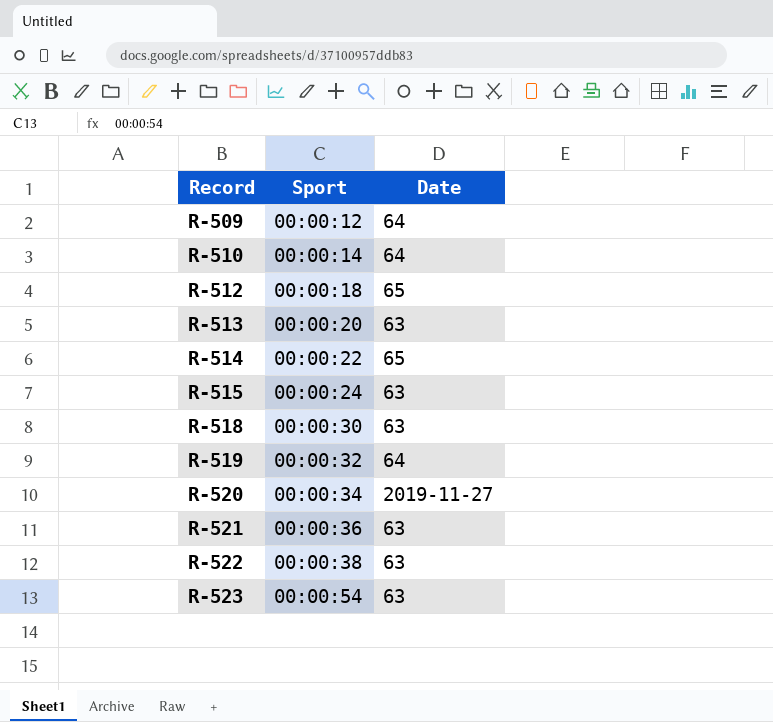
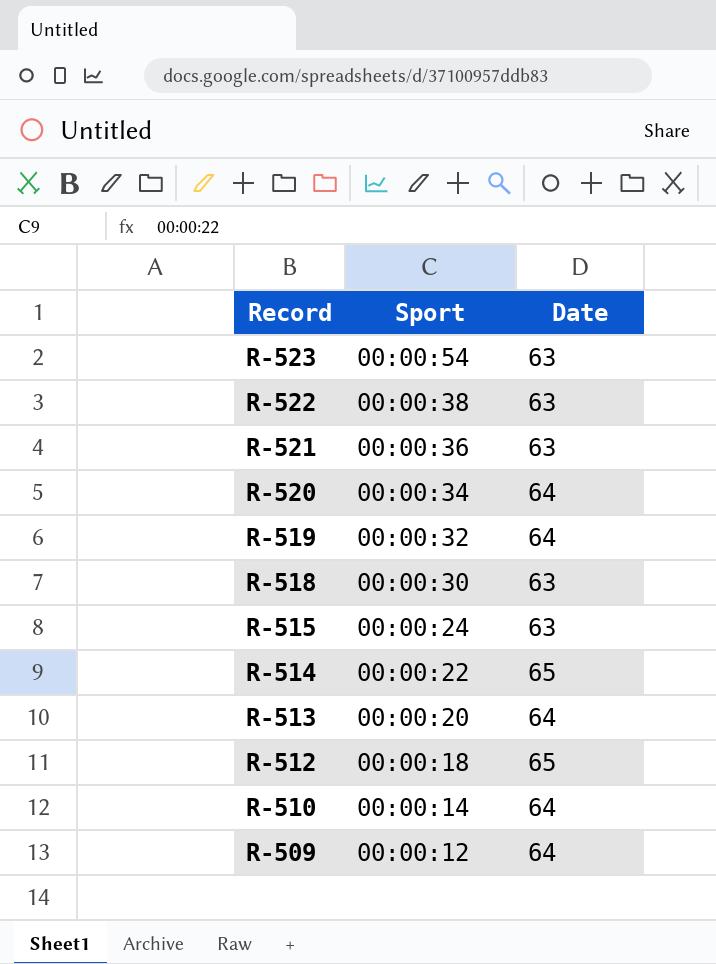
row order: Record ascending -> Record descending
R-520 | Date: 2019-11-27 -> 64
R-513 | Date: 63 -> 64

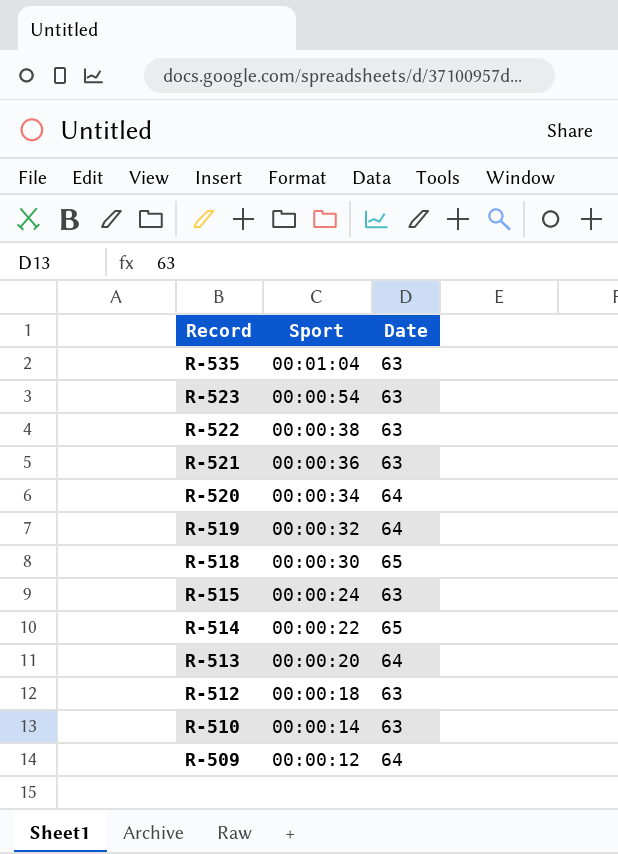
row R-535: none -> 00:01:04 | 63
R-518 | Date: 63 -> 65
R-512 | Date: 65 -> 63
R-510 | Date: 64 -> 63

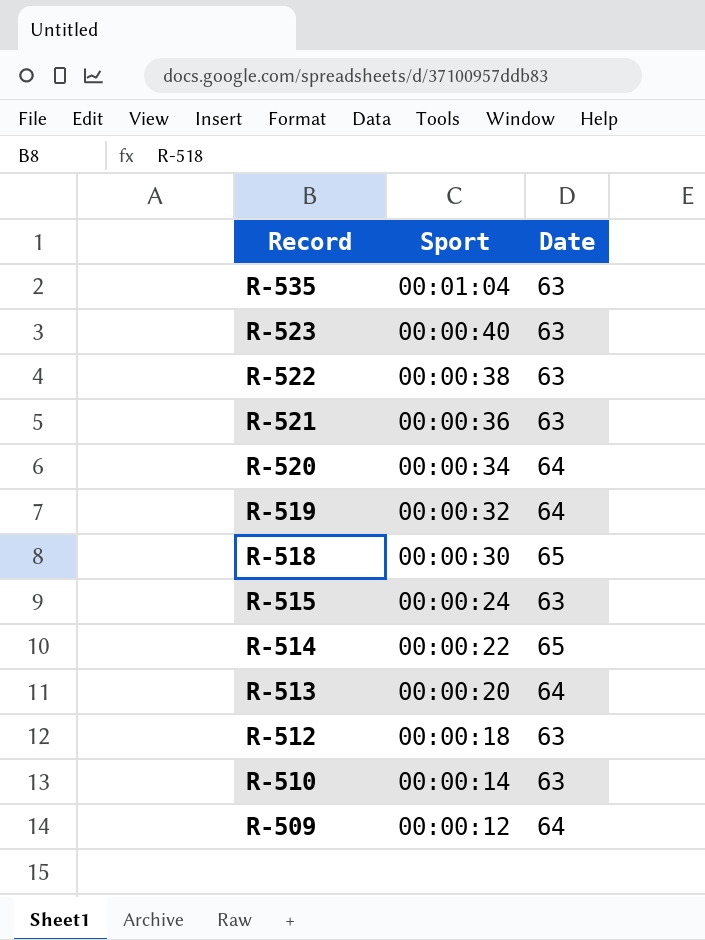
R-523 | Sport: 00:00:54 -> 00:00:40

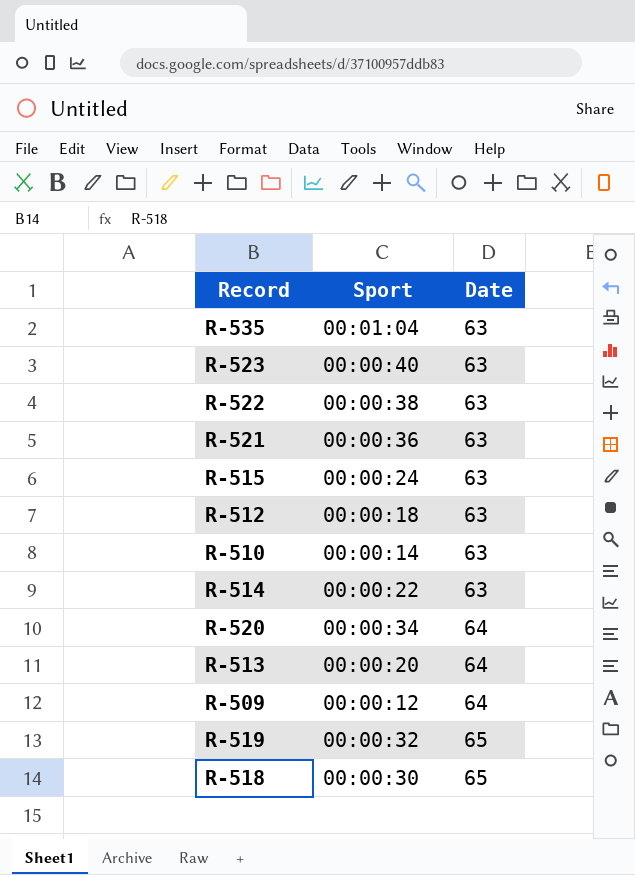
row order: Record descending -> Date ascending
R-514 | Date: 65 -> 63
R-519 | Date: 64 -> 65

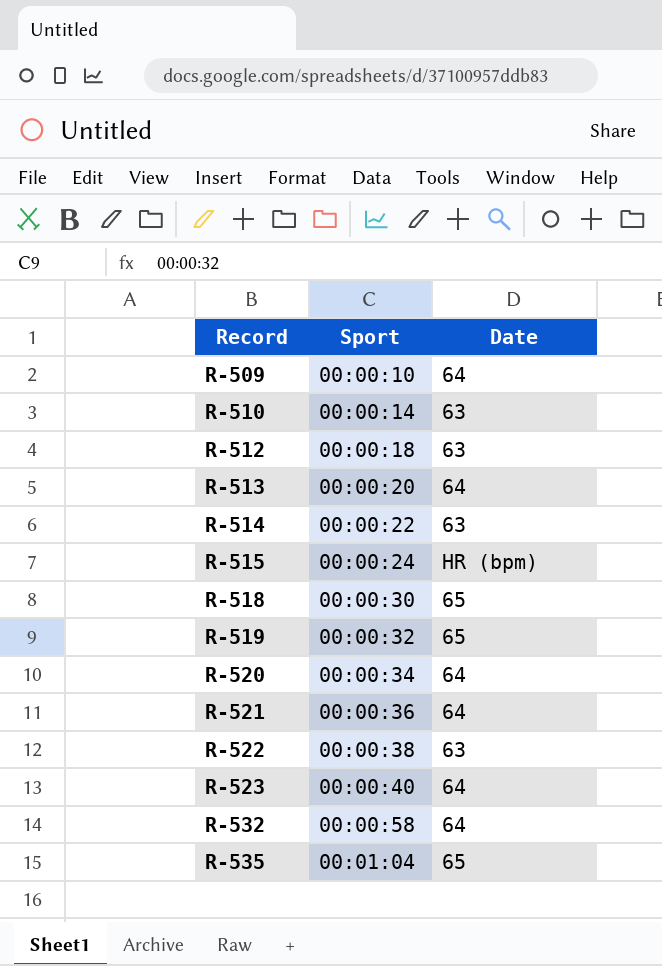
row order: Date ascending -> Record ascending
R-509 | Sport: 00:00:12 -> 00:00:10
R-515 | Date: 63 -> HR (bpm)
R-521 | Date: 63 -> 64
R-523 | Date: 63 -> 64
row R-532: none -> 00:00:58 | 64
R-535 | Date: 63 -> 65

